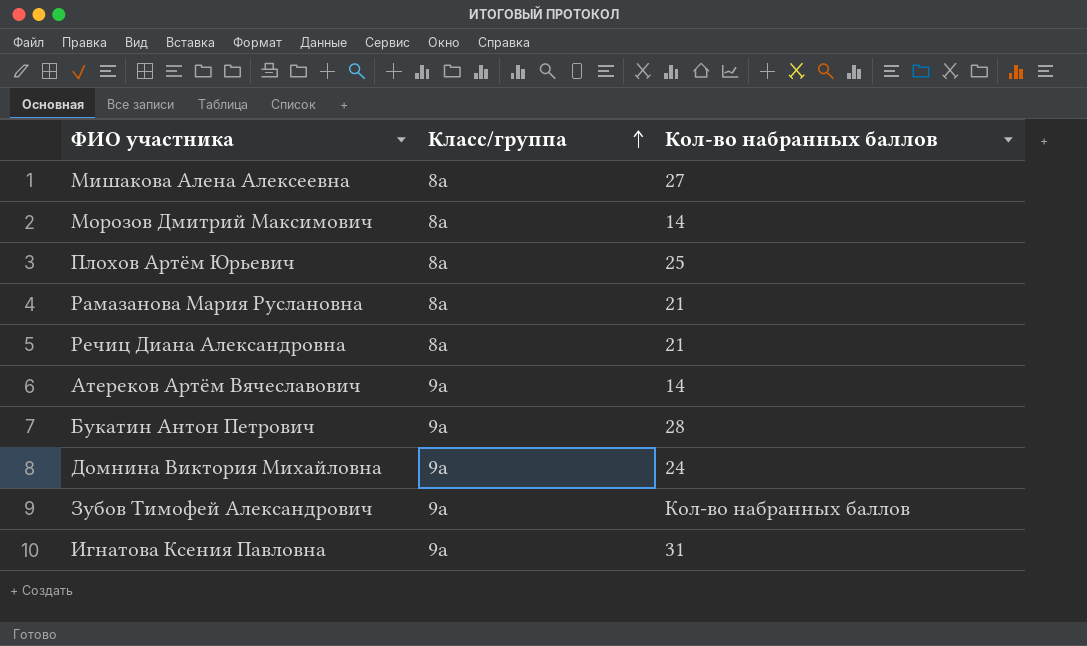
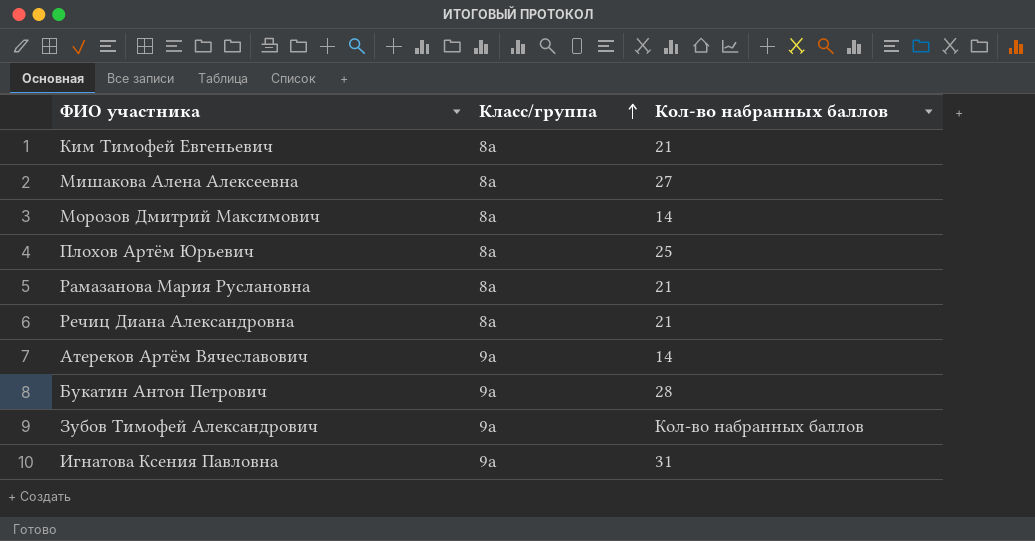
row Домнина Виктория Михайловна: 9а | 24 -> none
row Ким Тимофей Евгеньевич: none -> 8а | 21

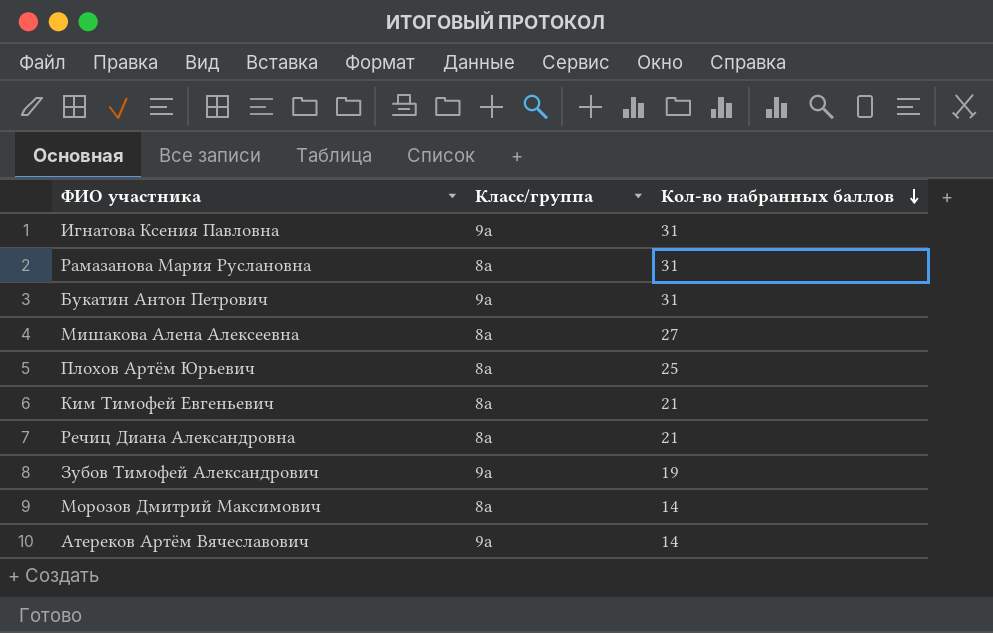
row order: Класс/группа ascending -> Кол-во набранных баллов descending
Рамазанова Мария Руслановна | Кол-во набранных баллов: 21 -> 31
Букатин Антон Петрович | Кол-во набранных баллов: 28 -> 31
Зубов Тимофей Александрович | Кол-во набранных баллов: Кол-во набранных баллов -> 19

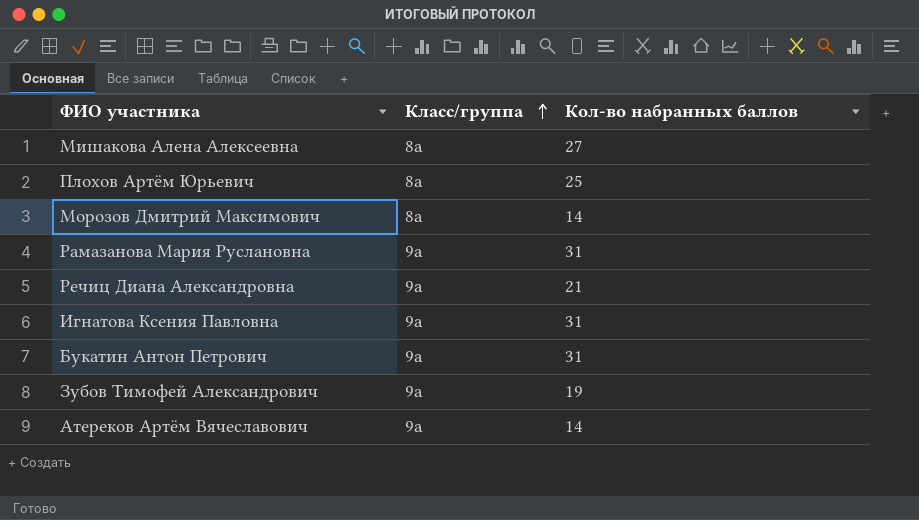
row order: Кол-во набранных баллов descending -> Класс/группа ascending
row Ким Тимофей Евгеньевич: 8а | 21 -> none
Рамазанова Мария Руслановна | Класс/группа: 8а -> 9а
Речиц Диана Александровна | Класс/группа: 8а -> 9а

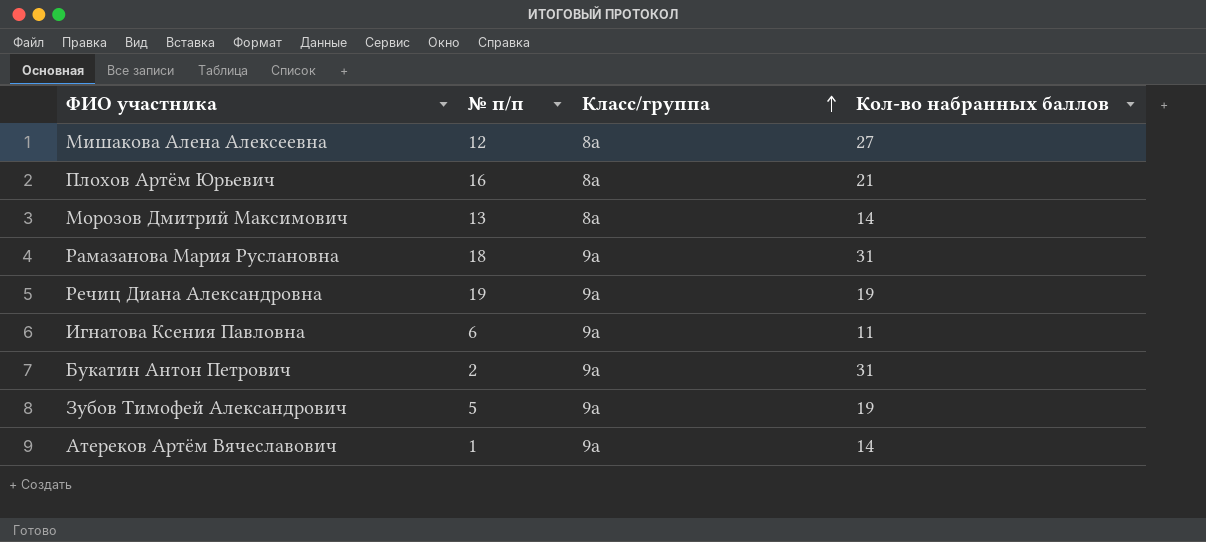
column № п/п | position: none -> 2
Плохов Артём Юрьевич | Кол-во набранных баллов: 25 -> 21
Речиц Диана Александровна | Кол-во набранных баллов: 21 -> 19
Игнатова Ксения Павловна | Кол-во набранных баллов: 31 -> 11

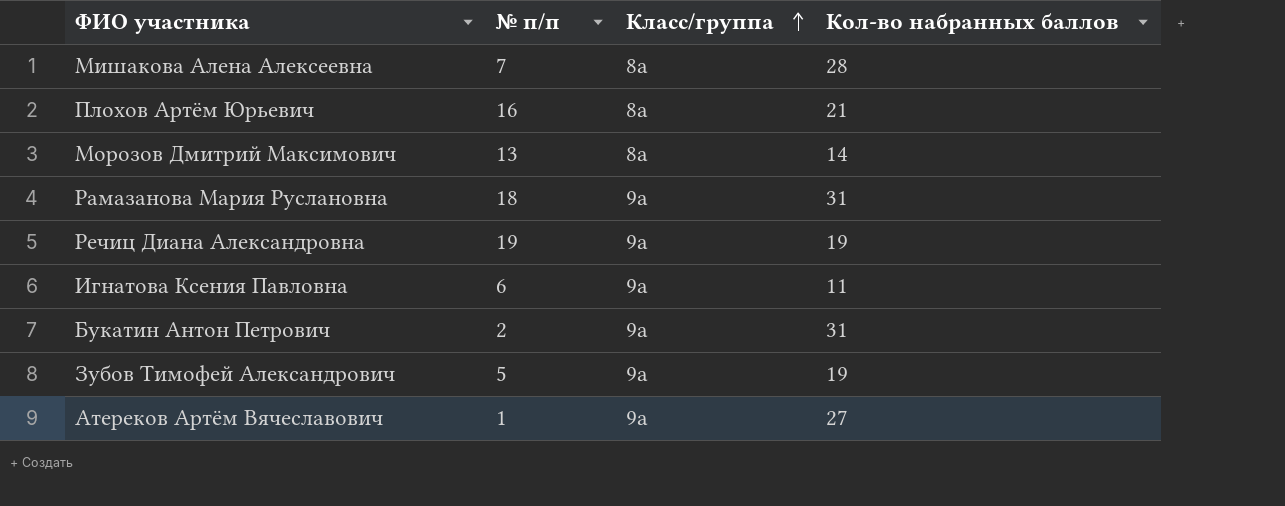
Мишакова Алена Алексеевна | № п/п: 12 -> 7
Мишакова Алена Алексеевна | Кол-во набранных баллов: 27 -> 28
Атереков Артём Вячеславович | Кол-во набранных баллов: 14 -> 27

